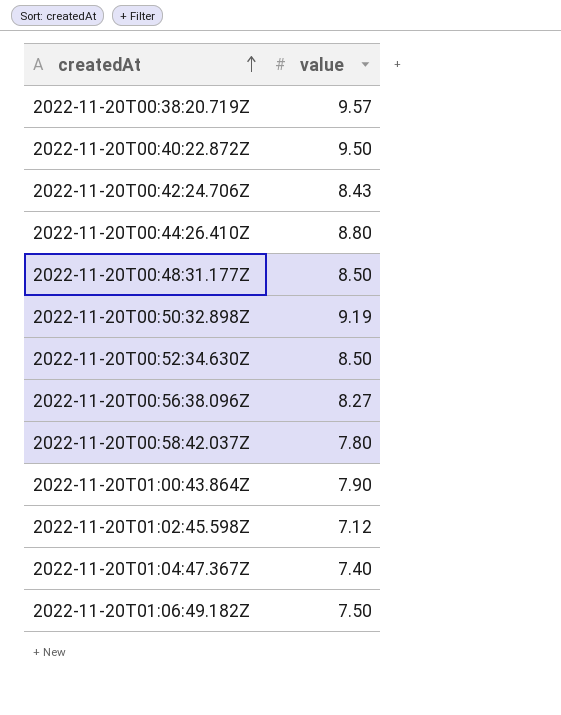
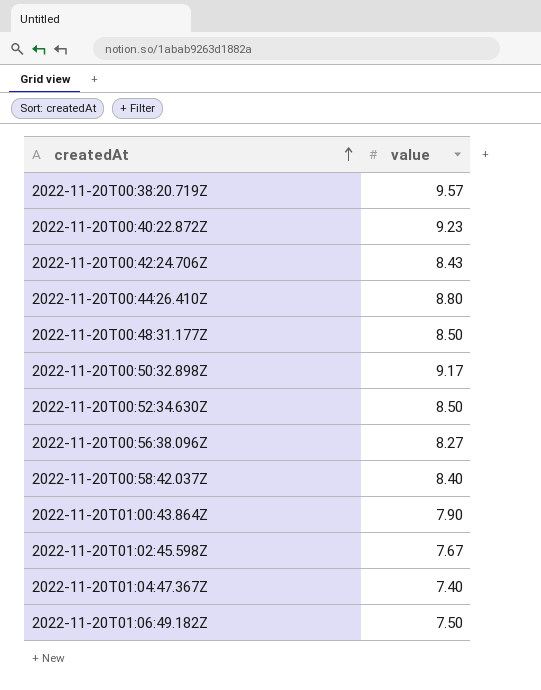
2022-11-20T00:40:22.872Z | value: 9.50 -> 9.23
2022-11-20T00:50:32.898Z | value: 9.19 -> 9.17
2022-11-20T00:58:42.037Z | value: 7.80 -> 8.40
2022-11-20T01:02:45.598Z | value: 7.12 -> 7.67

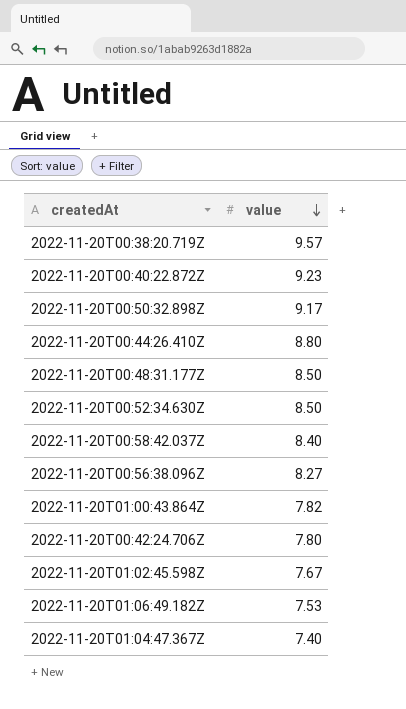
row order: createdAt ascending -> value descending
2022-11-20T01:00:43.864Z | value: 7.90 -> 7.82
2022-11-20T00:42:24.706Z | value: 8.43 -> 7.80
2022-11-20T01:06:49.182Z | value: 7.50 -> 7.53

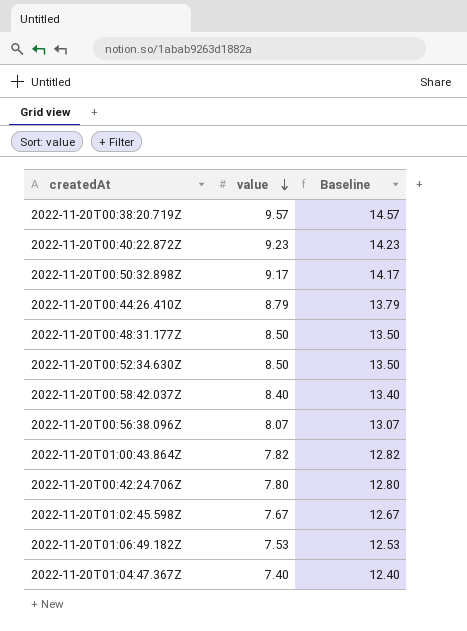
column Baseline | formula: none -> [value] + 5
2022-11-20T00:44:26.410Z | value: 8.80 -> 8.79
2022-11-20T00:56:38.096Z | value: 8.27 -> 8.07

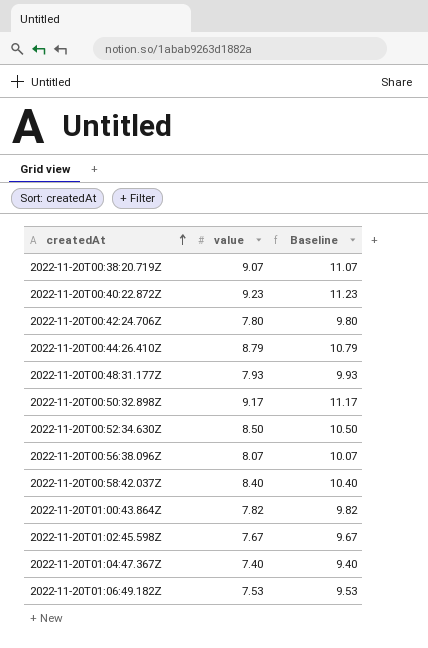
row order: value descending -> createdAt ascending
column Baseline | formula: [value] + 5 -> [value] + 2
2022-11-20T00:38:20.719Z | value: 9.57 -> 9.07
2022-11-20T00:48:31.177Z | value: 8.50 -> 7.93

